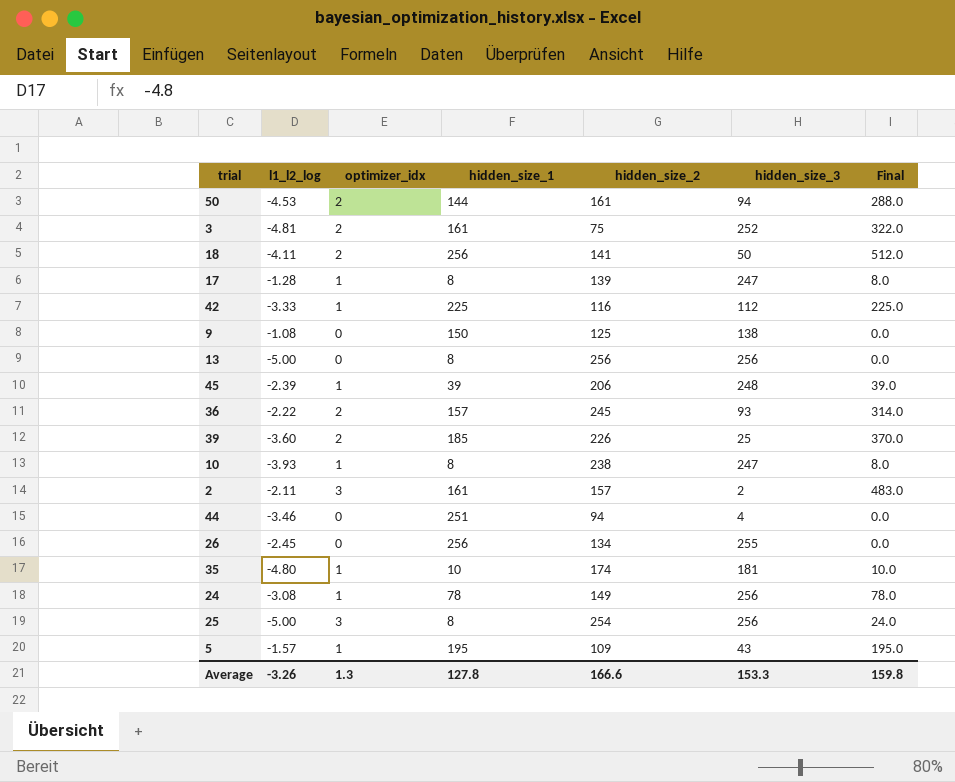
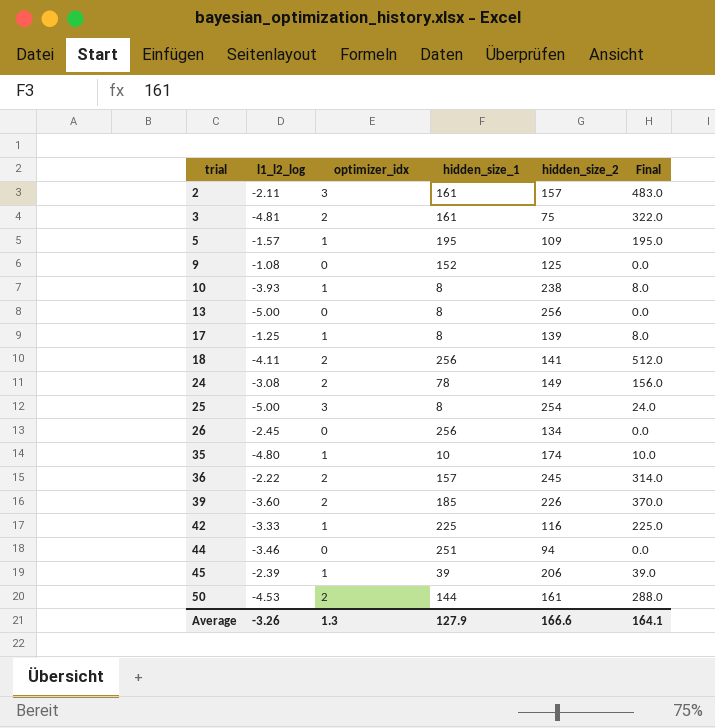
row order: none -> trial ascending
column hidden_size_3 | position: 6 -> none
9 | hidden_size_1: 150 -> 152
17 | l1_l2_log: -1.28 -> -1.25
24 | optimizer_idx: 1 -> 2
24 | Final: 78.0 -> 156.0
Average | hidden_size_1: 127.8 -> 127.9
Average | Final: 159.8 -> 164.1

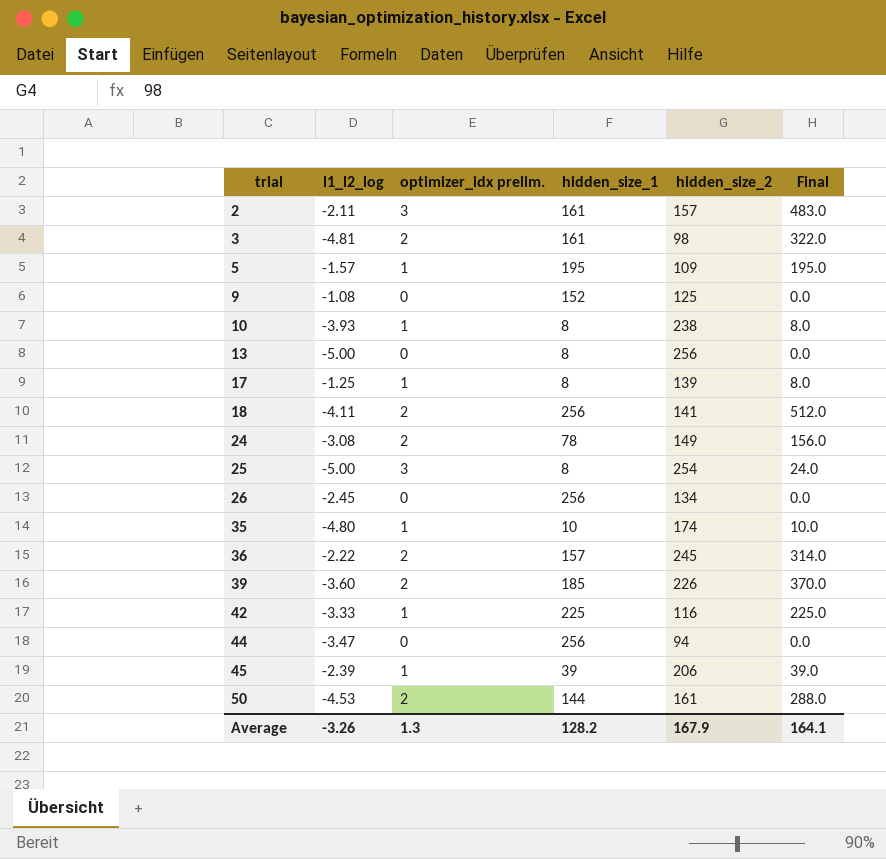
column name: optimizer_idx -> optimizer_idx prelim.
3 | hidden_size_2: 75 -> 98
44 | l1_l2_log: -3.46 -> -3.47
44 | hidden_size_1: 251 -> 256
Average | hidden_size_1: 127.9 -> 128.2
Average | hidden_size_2: 166.6 -> 167.9

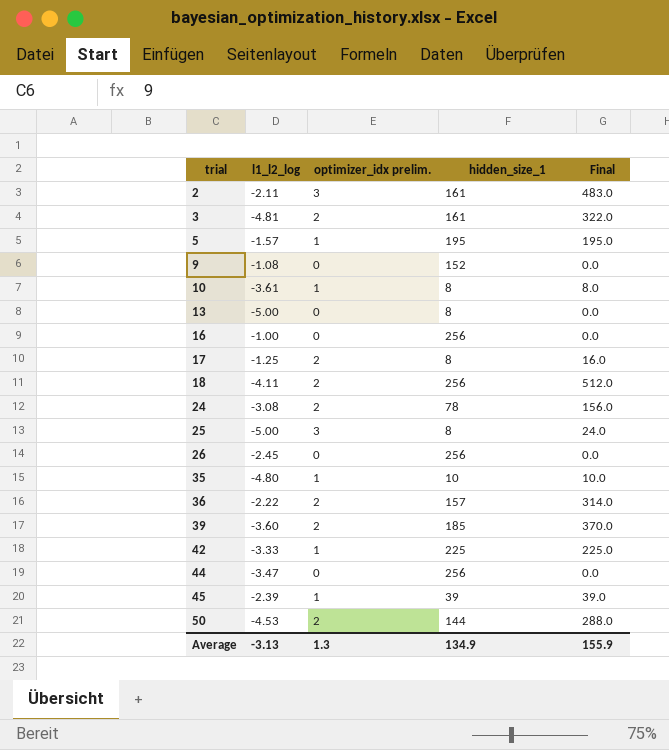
column hidden_size_2 | position: 5 -> none
10 | l1_l2_log: -3.93 -> -3.61
row 16: none -> -1.00 | 0 | 256 | 0.0
17 | optimizer_idx prelim.: 1 -> 2
17 | Final: 8.0 -> 16.0
Average | l1_l2_log: -3.26 -> -3.13
Average | hidden_size_1: 128.2 -> 134.9
Average | Final: 164.1 -> 155.9

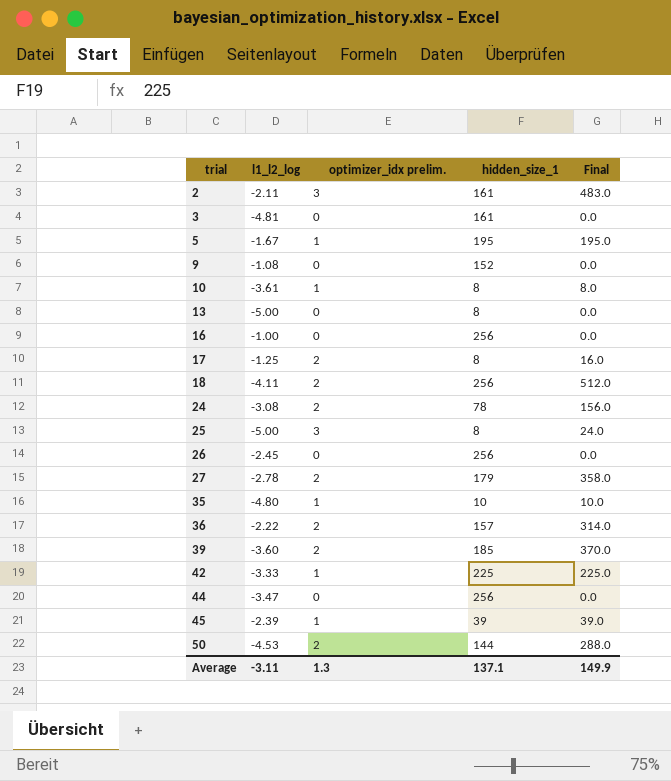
3 | optimizer_idx prelim.: 2 -> 0
3 | Final: 322.0 -> 0.0
5 | l1_l2_log: -1.57 -> -1.67
row 27: none -> -2.78 | 2 | 179 | 358.0
Average | l1_l2_log: -3.13 -> -3.11
Average | hidden_size_1: 134.9 -> 137.1
Average | Final: 155.9 -> 149.9

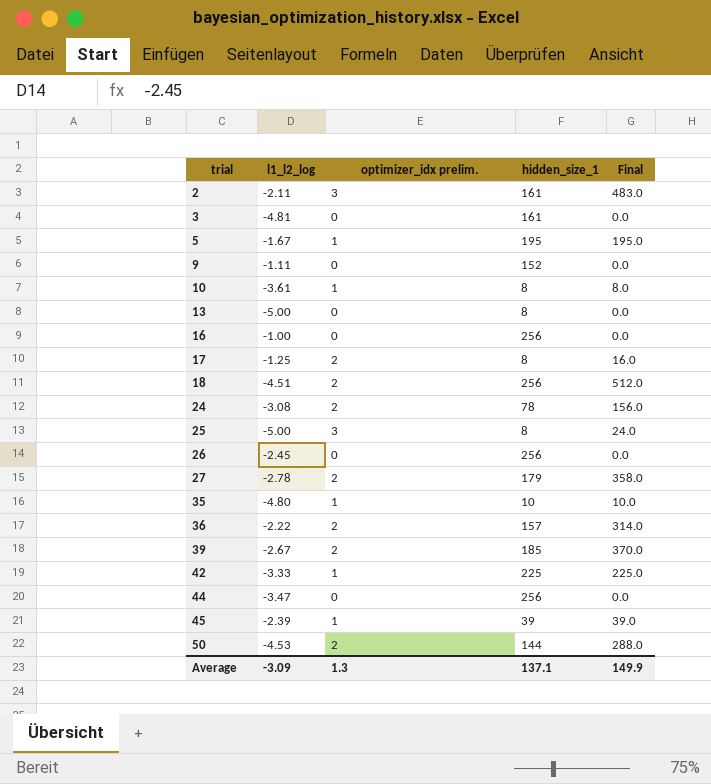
9 | l1_l2_log: -1.08 -> -1.11
18 | l1_l2_log: -4.11 -> -4.51
39 | l1_l2_log: -3.60 -> -2.67
Average | l1_l2_log: -3.11 -> -3.09

